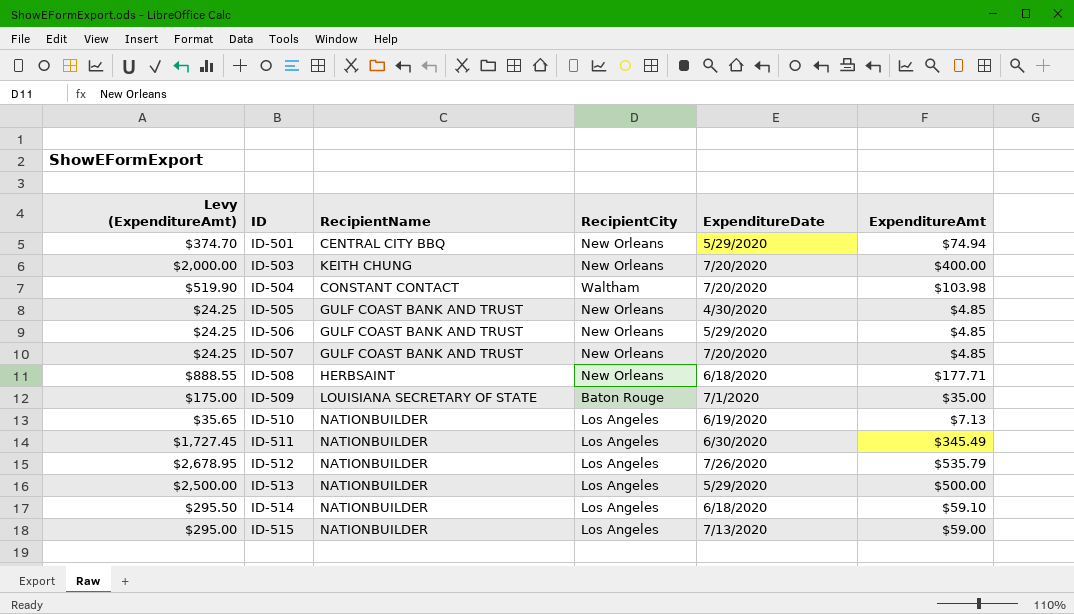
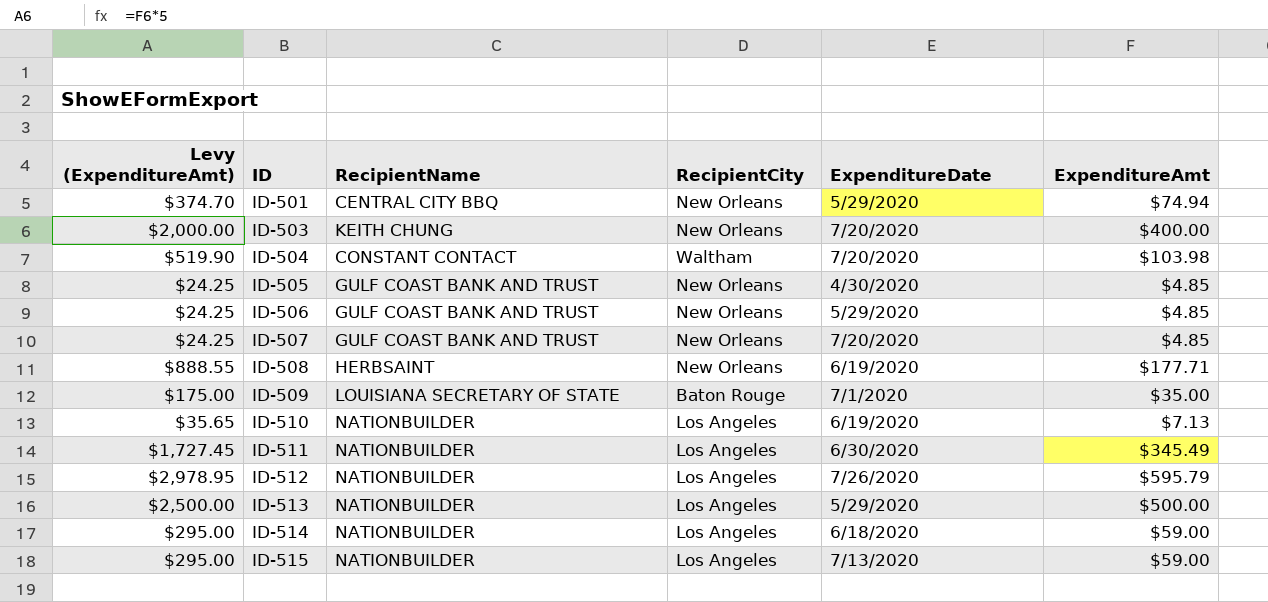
ID-508 | ExpenditureDate: 6/18/2020 -> 6/19/2020
ID-512 | Levy (ExpenditureAmt): $2,678.95 -> $2,978.95
ID-512 | ExpenditureAmt: $535.79 -> $595.79
ID-514 | Levy (ExpenditureAmt): $295.50 -> $295.00
ID-514 | ExpenditureAmt: $59.10 -> $59.00

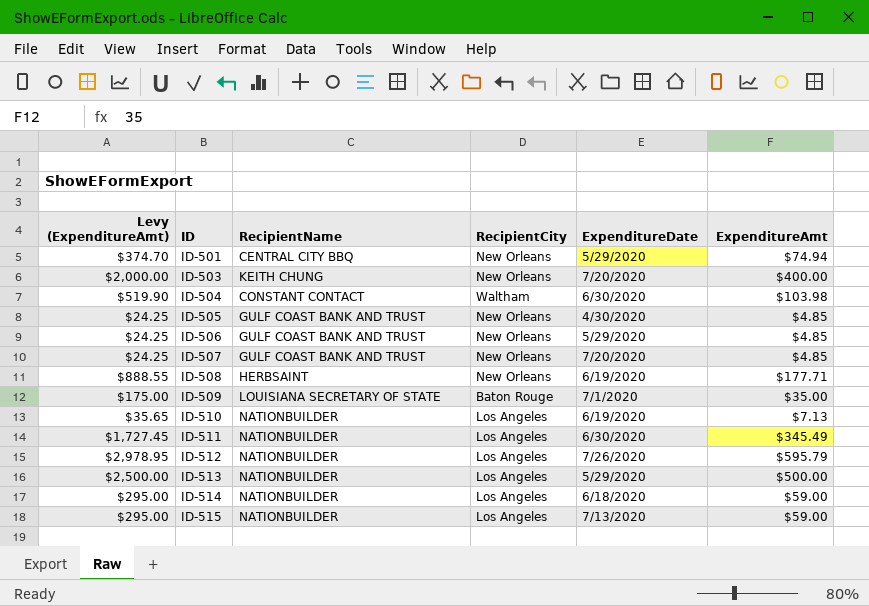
ID-504 | ExpenditureDate: 7/20/2020 -> 6/30/2020

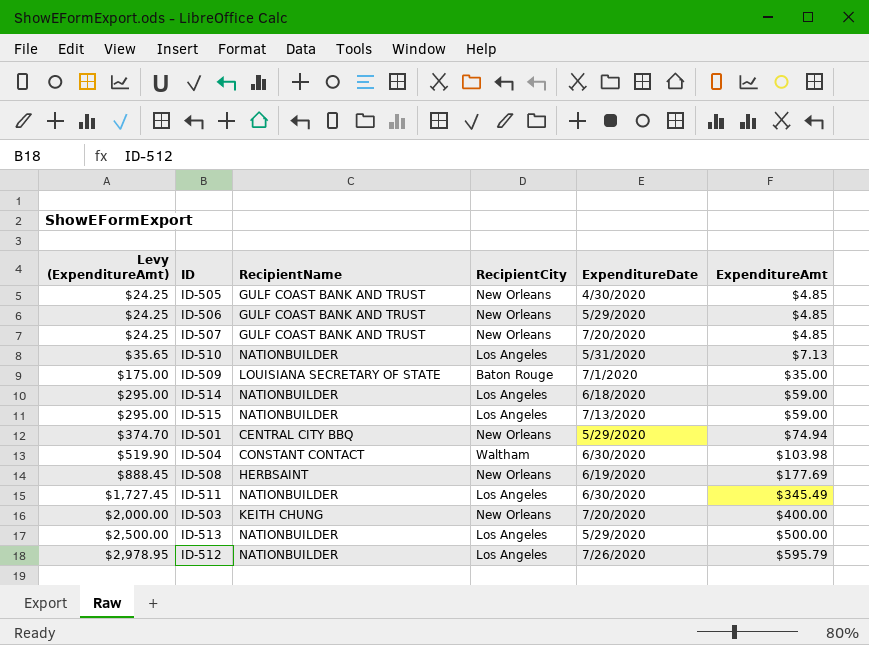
row order: ID ascending -> Levy (ExpenditureAmt) ascending
ID-510 | ExpenditureDate: 6/19/2020 -> 5/31/2020
ID-508 | Levy (ExpenditureAmt): $888.55 -> $888.45
ID-508 | ExpenditureAmt: $177.71 -> $177.69

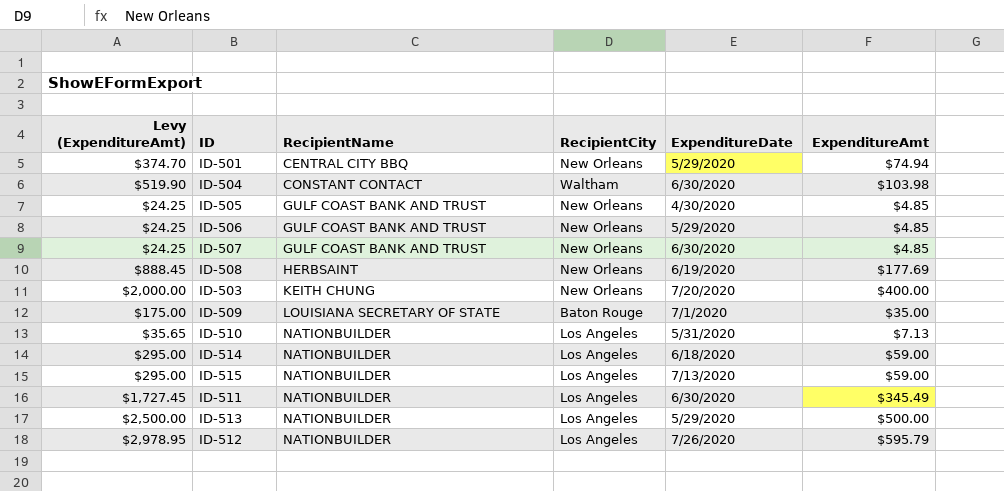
row order: Levy (ExpenditureAmt) ascending -> RecipientName ascending
ID-507 | ExpenditureDate: 7/20/2020 -> 6/30/2020

